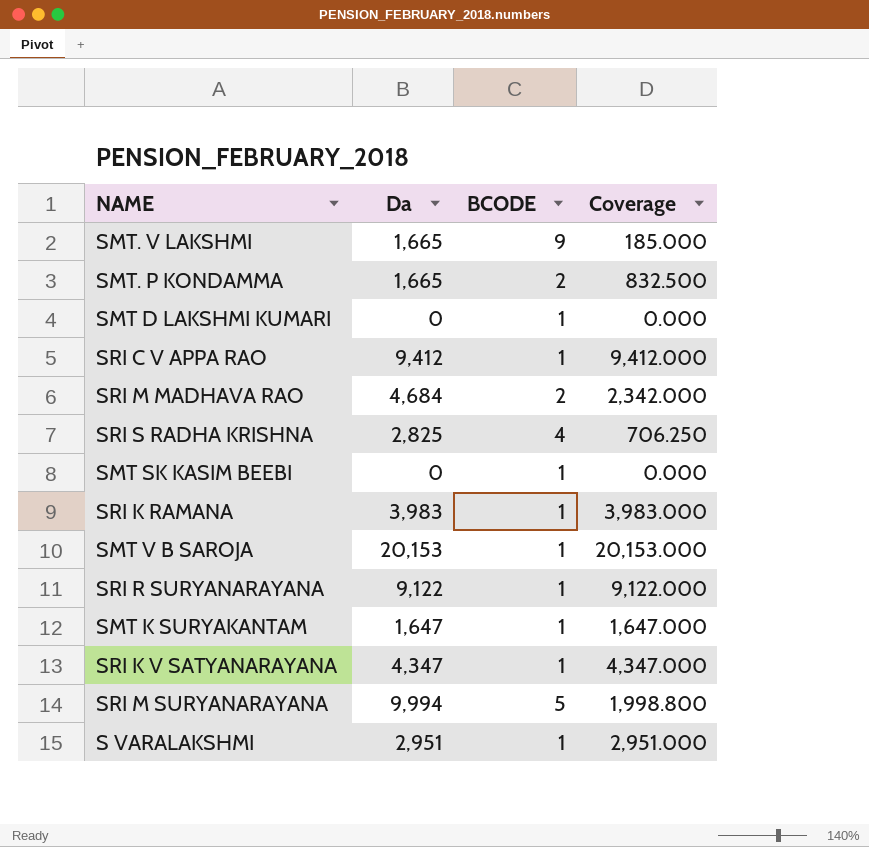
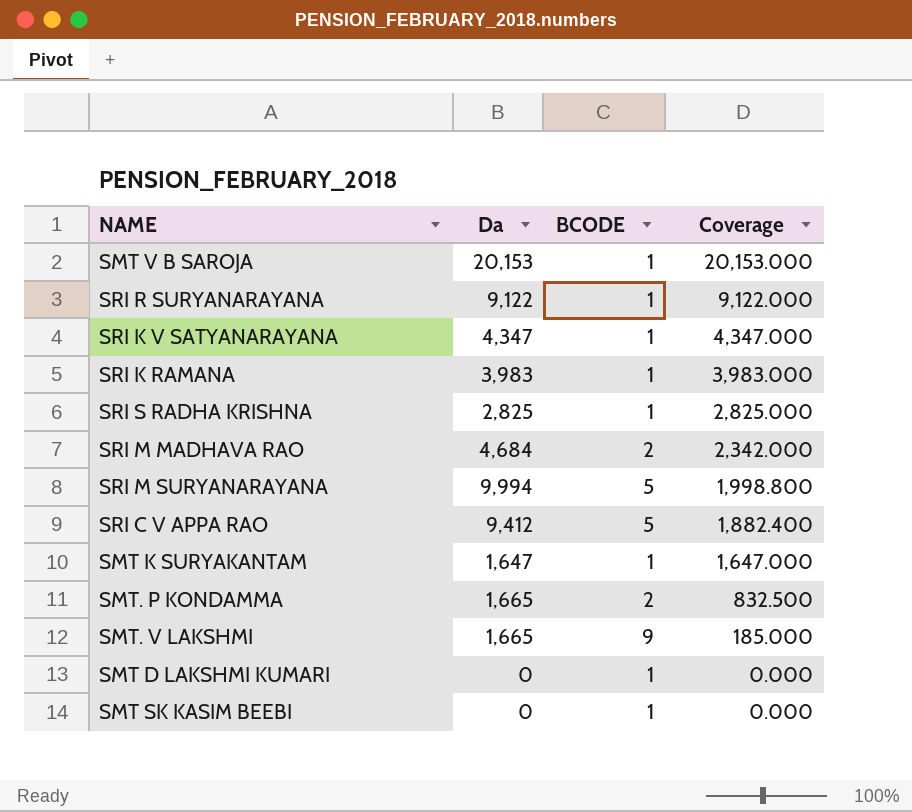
row order: none -> Coverage descending
row S VARALAKSHMI: 2,951 | 1 | 2,951.000 -> none
SRI S RADHA KRISHNA | BCODE: 4 -> 1
SRI S RADHA KRISHNA | Coverage: 706.250 -> 2,825.000
SRI C V APPA RAO | BCODE: 1 -> 5
SRI C V APPA RAO | Coverage: 9,412.000 -> 1,882.400

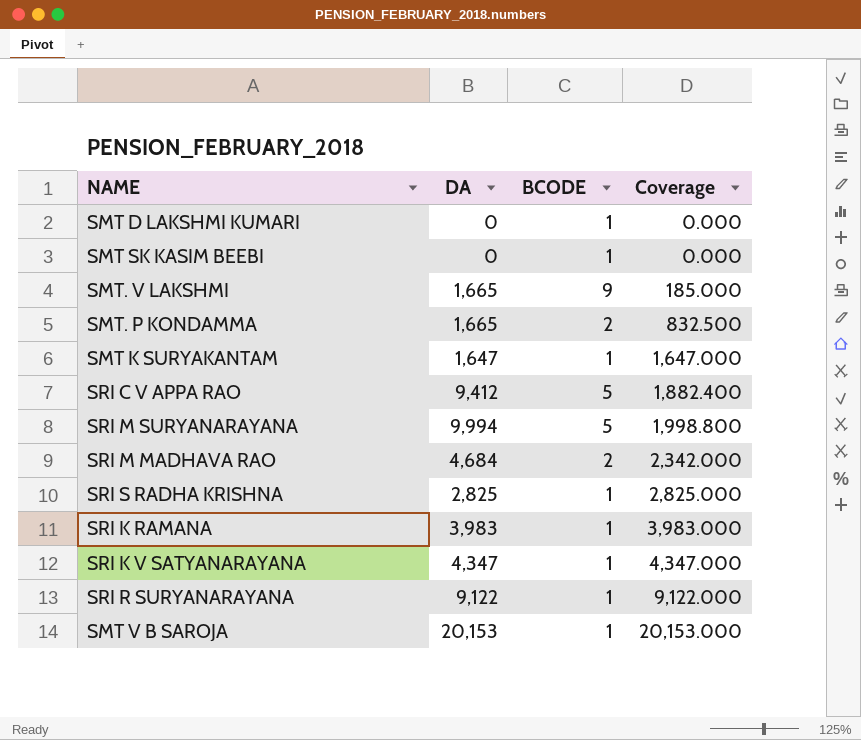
row order: Coverage descending -> Coverage ascending
column name: Da -> DA

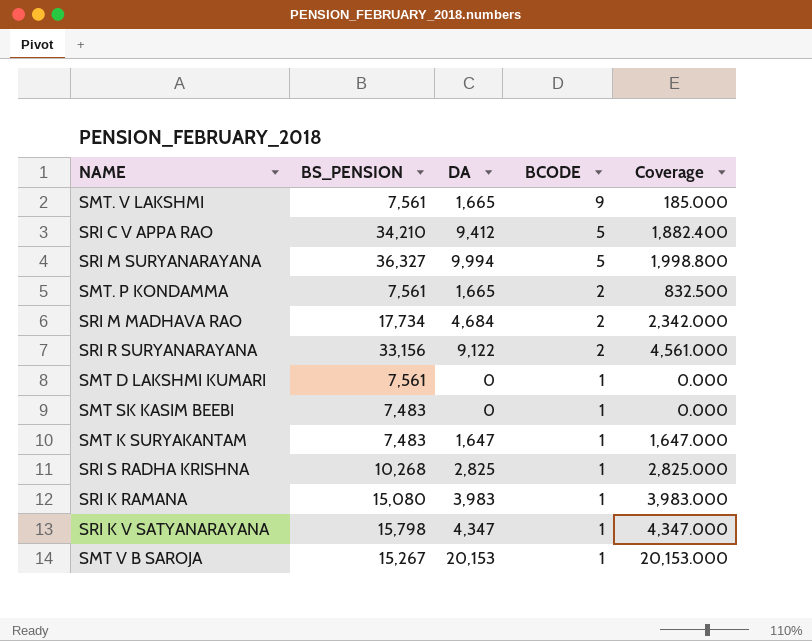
row order: Coverage ascending -> BCODE descending
column BS_PENSION | position: none -> 2
SRI R SURYANARAYANA | BCODE: 1 -> 2
SRI R SURYANARAYANA | Coverage: 9,122.000 -> 4,561.000

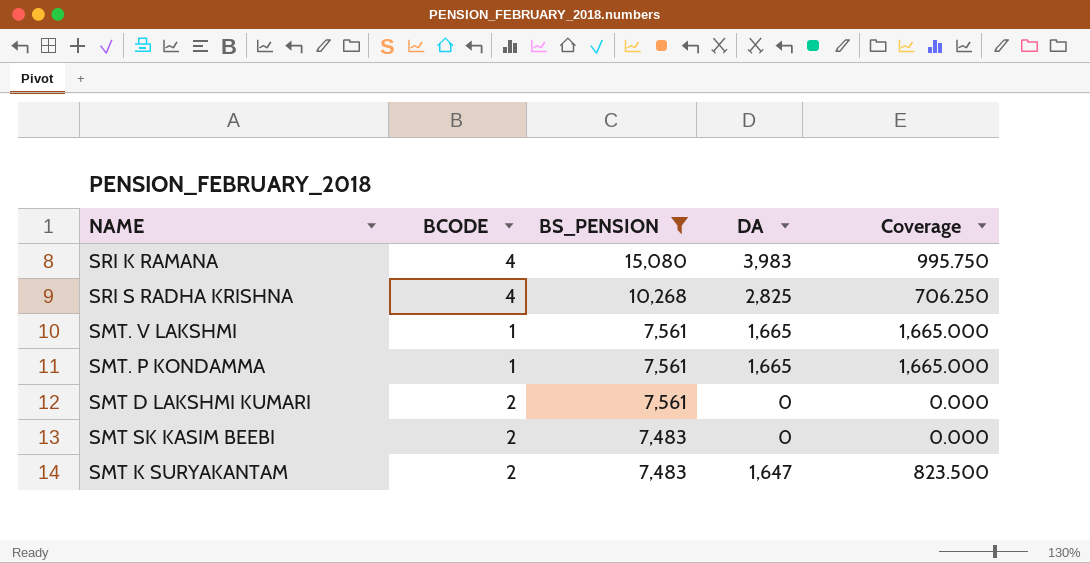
filter: none -> BS_PENSION <= 15,080
row order: BCODE descending -> BS_PENSION descending
column BCODE | position: 4 -> 2
SRI K RAMANA | BCODE: 1 -> 4
SRI K RAMANA | Coverage: 3,983.000 -> 995.750
SRI S RADHA KRISHNA | BCODE: 1 -> 4
SRI S RADHA KRISHNA | Coverage: 2,825.000 -> 706.250
SMT. V LAKSHMI | BCODE: 9 -> 1
SMT. V LAKSHMI | Coverage: 185.000 -> 1,665.000
SMT. P KONDAMMA | BCODE: 2 -> 1
SMT. P KONDAMMA | Coverage: 832.500 -> 1,665.000
SMT D LAKSHMI KUMARI | BCODE: 1 -> 2
SMT SK KASIM BEEBI | BCODE: 1 -> 2
SMT K SURYAKANTAM | BCODE: 1 -> 2
SMT K SURYAKANTAM | Coverage: 1,647.000 -> 823.500

